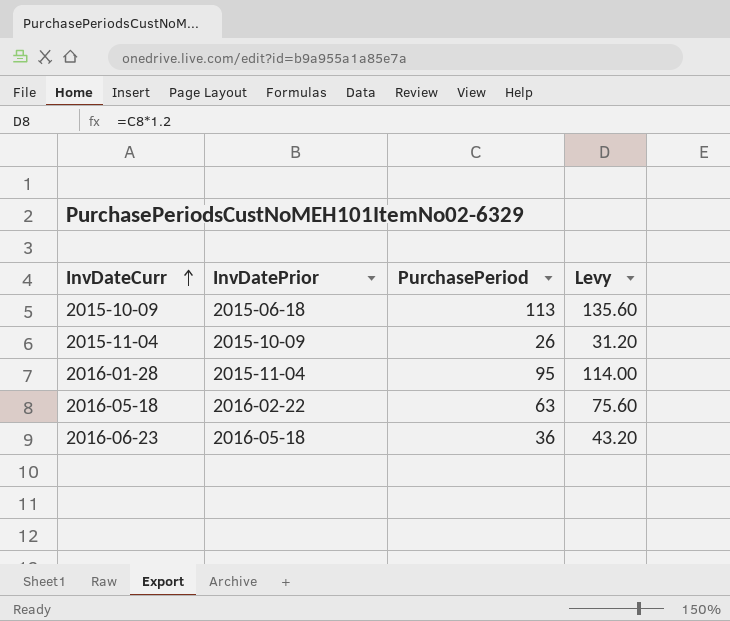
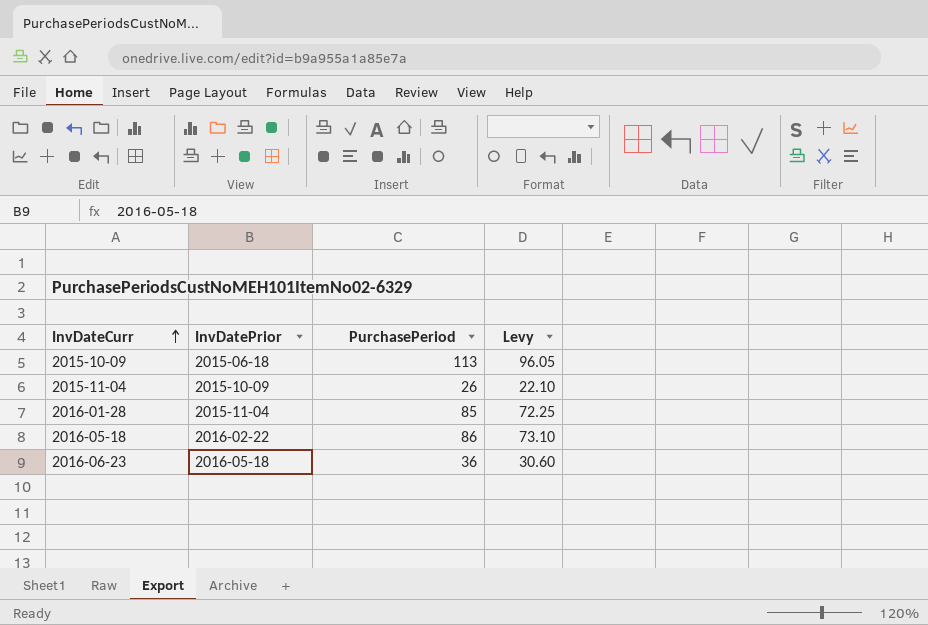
column Levy | formula: [PurchasePeriod] * 1.2 -> [PurchasePeriod] * 0.85
2016-01-28 | PurchasePeriod: 95 -> 85
2016-05-18 | PurchasePeriod: 63 -> 86

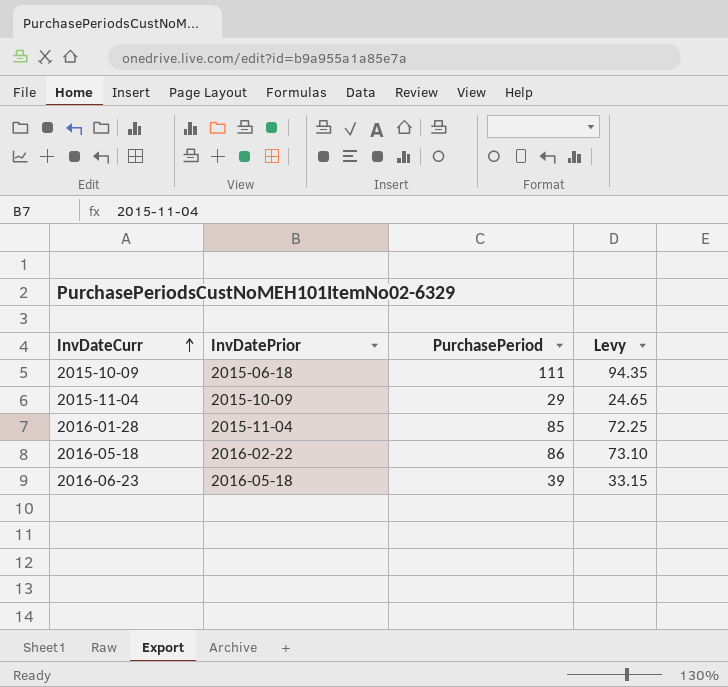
2015-10-09 | PurchasePeriod: 113 -> 111
2015-10-09 | Levy: 96.05 -> 94.35
2015-11-04 | PurchasePeriod: 26 -> 29
2015-11-04 | Levy: 22.10 -> 24.65
2016-06-23 | PurchasePeriod: 36 -> 39
2016-06-23 | Levy: 30.60 -> 33.15

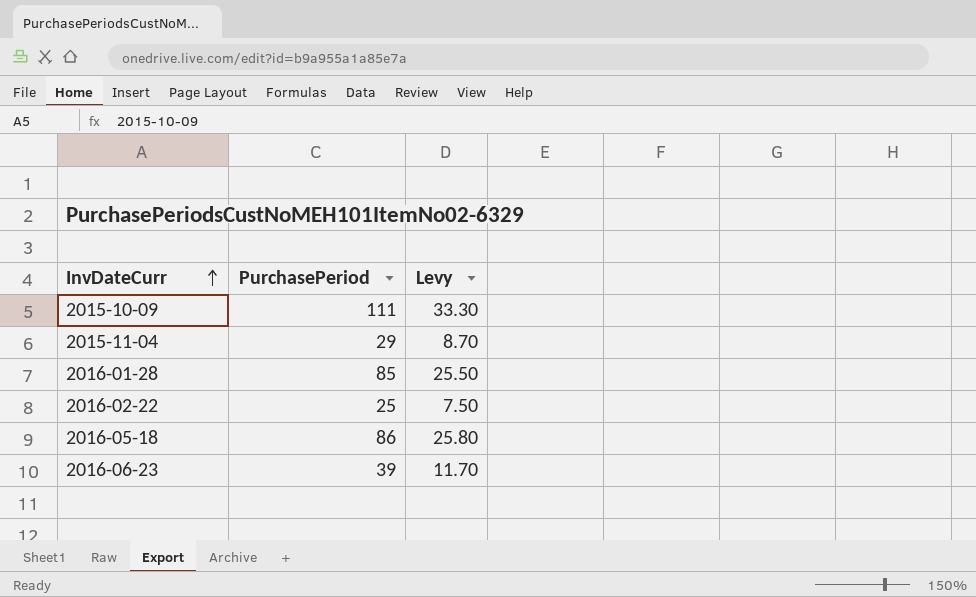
column InvDatePrior | position: 2 -> none
column Levy | formula: [PurchasePeriod] * 0.85 -> [PurchasePeriod] * 0.3
row 2016-02-22: none -> 25 | 7.50

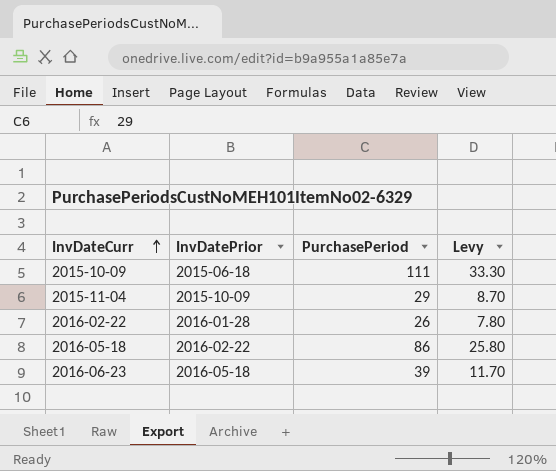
column InvDatePrior | position: none -> 2
row 2016-01-28: 85 | 25.50 -> none
2016-02-22 | PurchasePeriod: 25 -> 26
2016-02-22 | Levy: 7.50 -> 7.80

